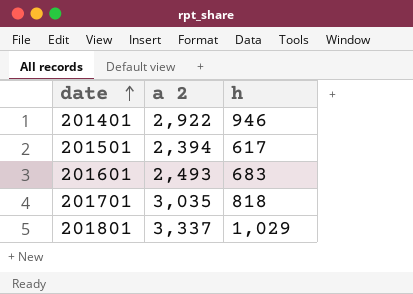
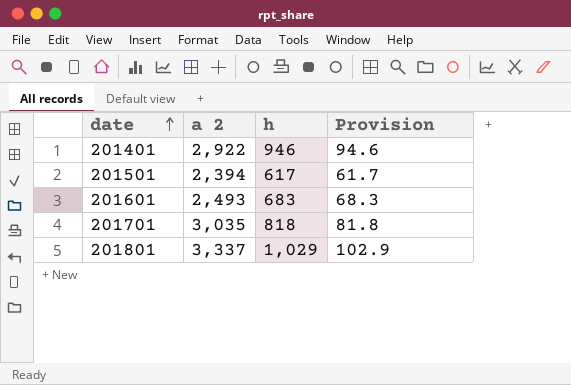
column Provision | formula: none -> [h] * 0.1

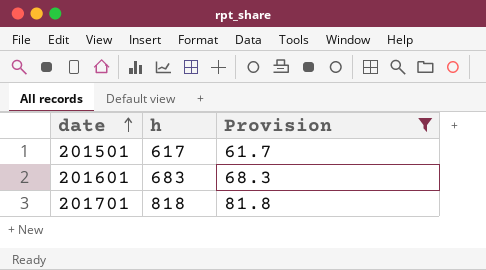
filter: none -> Provision <= 81.8
column a 2 | position: 2 -> none

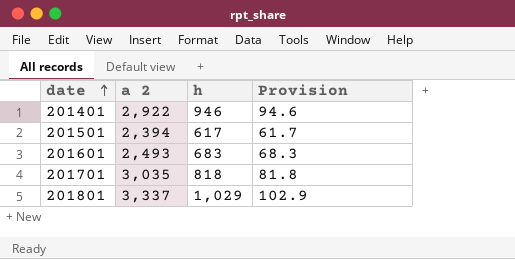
filter: Provision <= 81.8 -> none
column a 2 | position: none -> 2

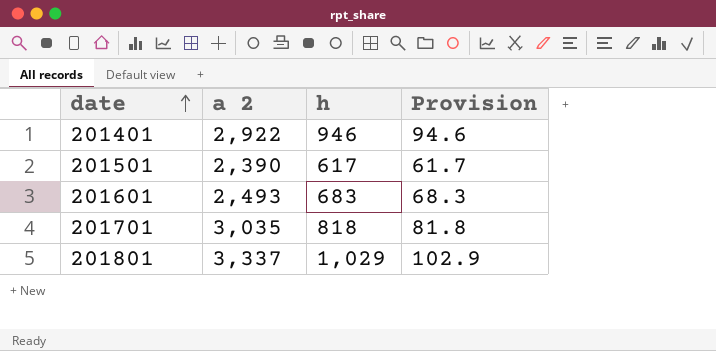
201501 | a 2: 2,394 -> 2,390

